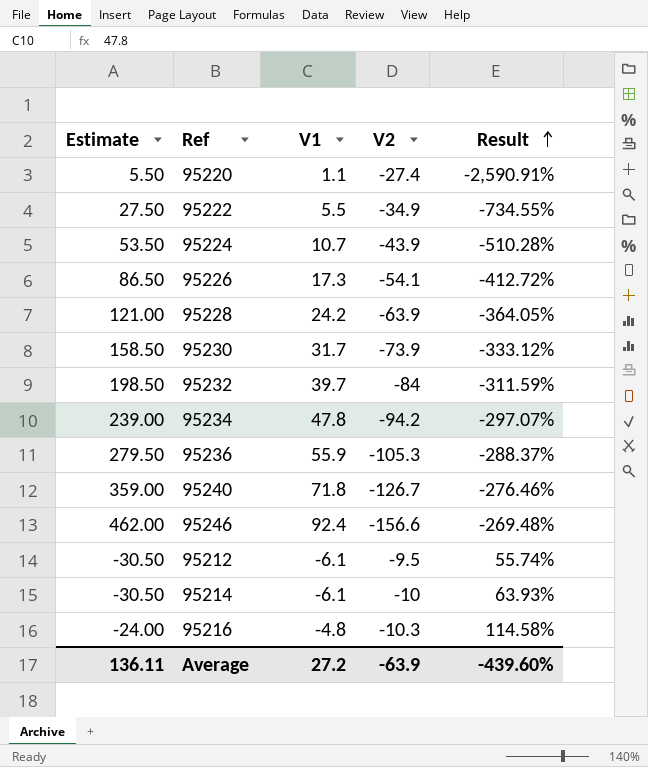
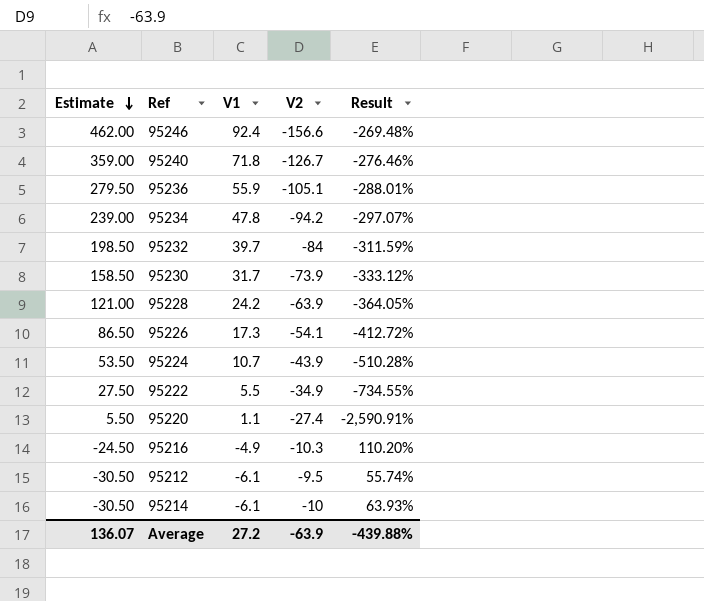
row order: Result ascending -> Estimate descending
95236 | V2: -105.3 -> -105.1
95236 | Result: -288.37% -> -288.01%
95216 | Estimate: -24.00 -> -24.50
95216 | V1: -4.8 -> -4.9
95216 | Result: 114.58% -> 110.20%
Average | Estimate: 136.11 -> 136.07
Average | Result: -439.60% -> -439.88%

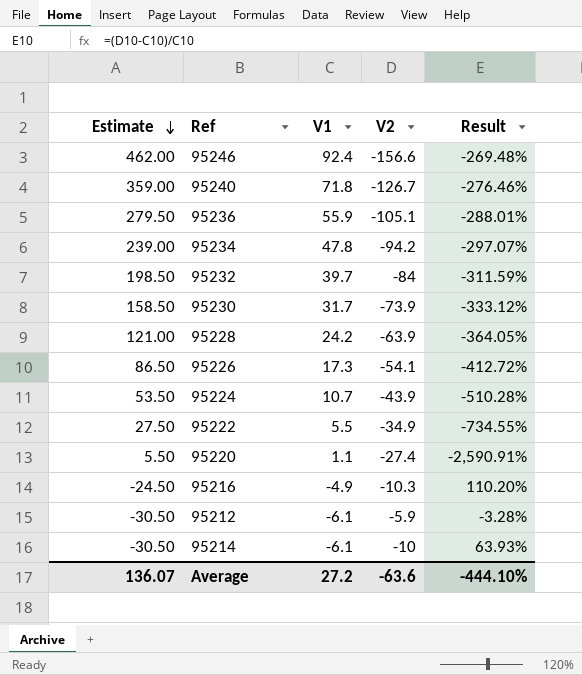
95212 | V2: -9.5 -> -5.9
95212 | Result: 55.74% -> -3.28%
Average | V2: -63.9 -> -63.6
Average | Result: -439.88% -> -444.10%

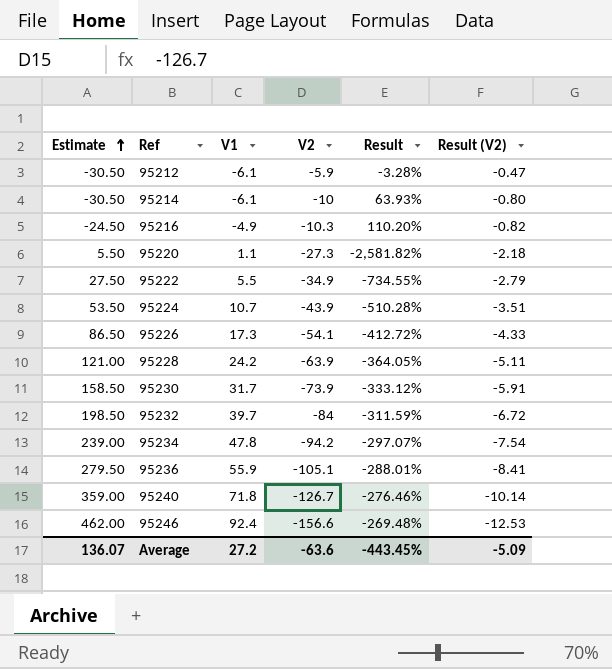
row order: Estimate descending -> Estimate ascending
column Result (V2) | formula: none -> [V2] * 0.08
95220 | V2: -27.4 -> -27.3
95220 | Result: -2,590.91% -> -2,581.82%
Average | Result: -444.10% -> -443.45%

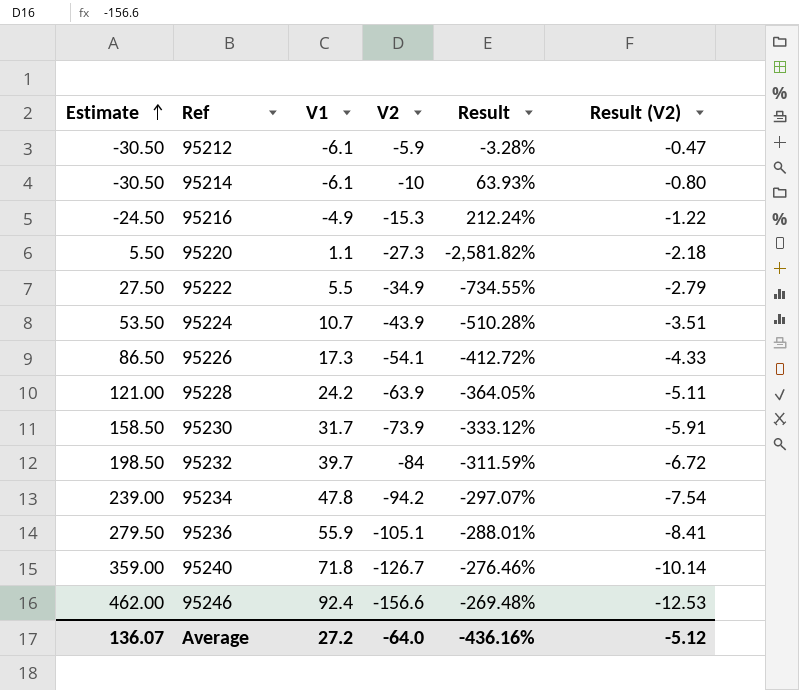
95216 | V2: -10.3 -> -15.3
95216 | Result: 110.20% -> 212.24%
95216 | Result (V2): -0.82 -> -1.22
Average | V2: -63.6 -> -64.0
Average | Result: -443.45% -> -436.16%
Average | Result (V2): -5.09 -> -5.12

